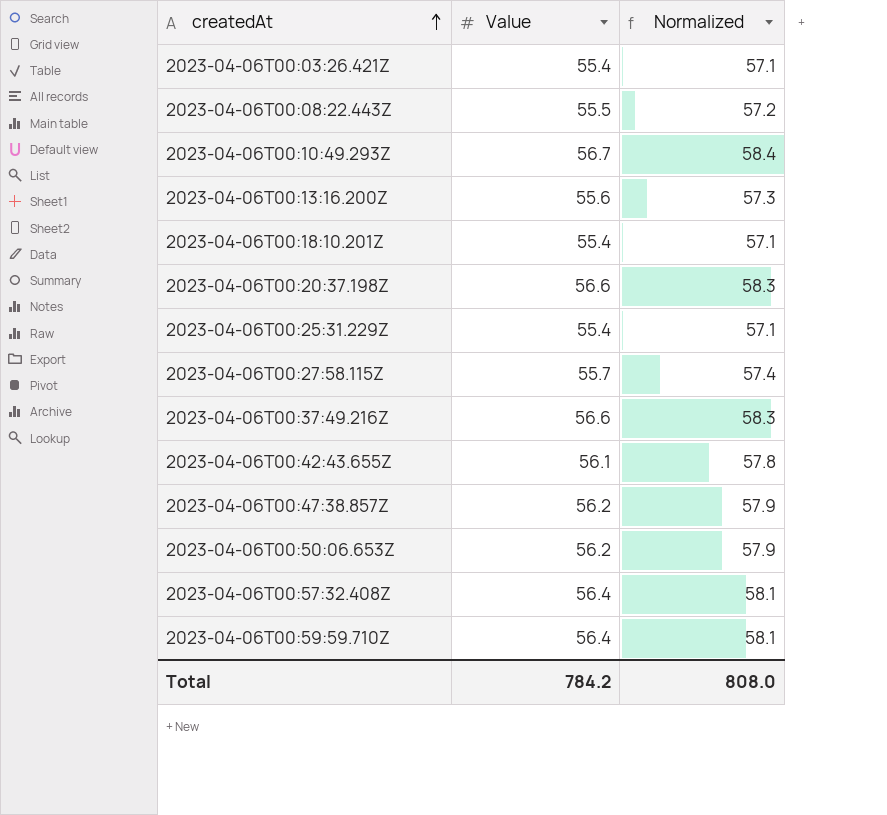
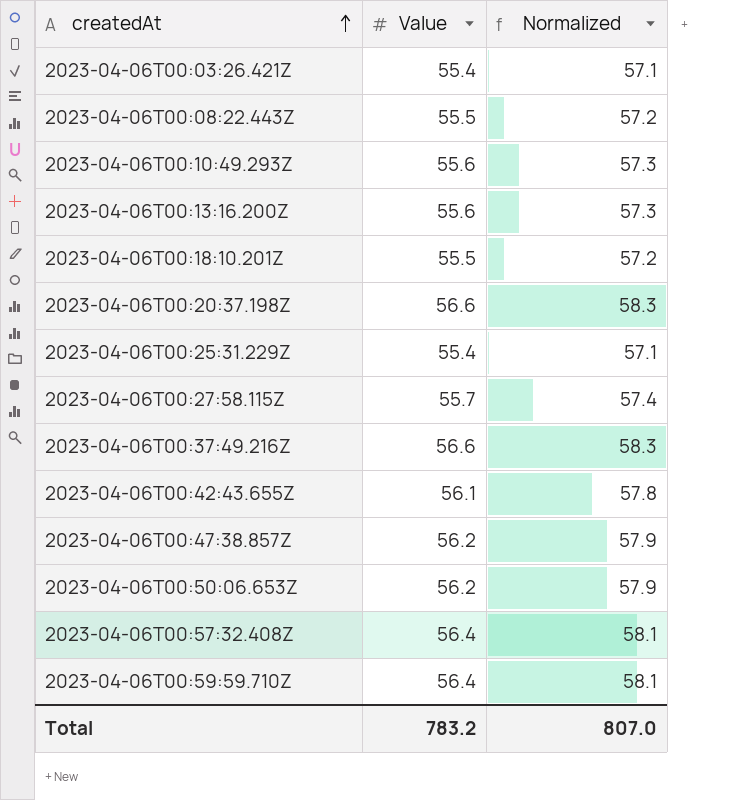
2023-04-06T00:10:49.293Z | Value: 56.7 -> 55.6
2023-04-06T00:10:49.293Z | Normalized: 58.4 -> 57.3
2023-04-06T00:18:10.201Z | Value: 55.4 -> 55.5
2023-04-06T00:18:10.201Z | Normalized: 57.1 -> 57.2
Total | Value: 784.2 -> 783.2
Total | Normalized: 808.0 -> 807.0

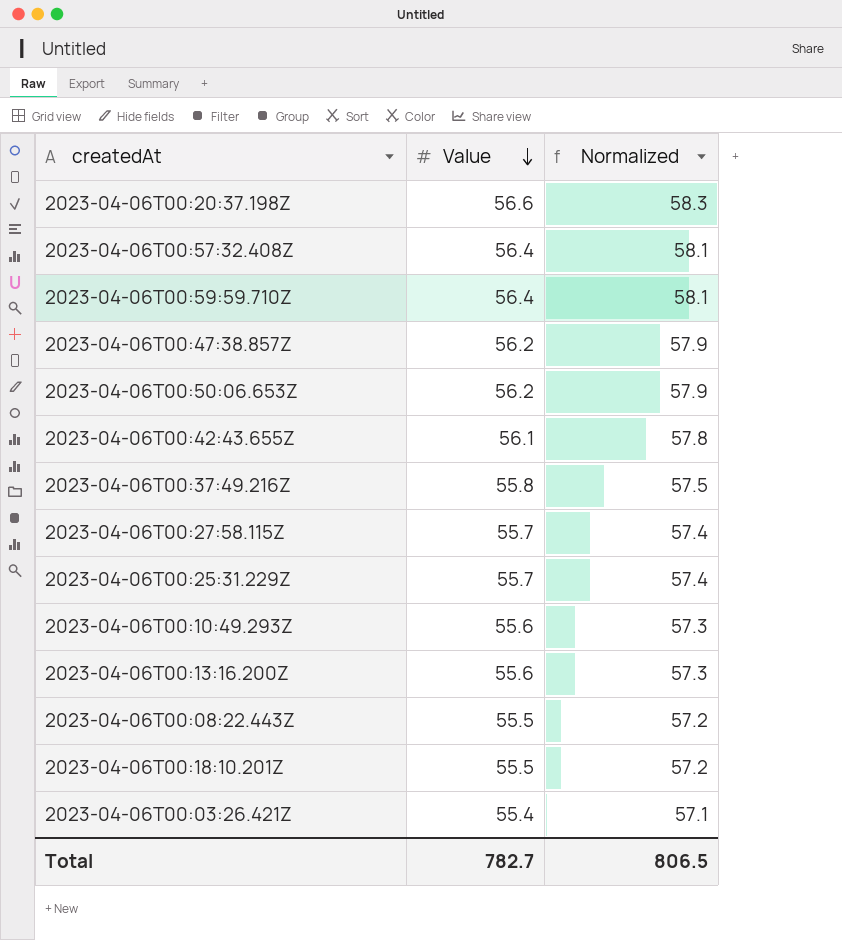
row order: createdAt ascending -> Value descending
2023-04-06T00:37:49.216Z | Value: 56.6 -> 55.8
2023-04-06T00:37:49.216Z | Normalized: 58.3 -> 57.5
2023-04-06T00:25:31.229Z | Value: 55.4 -> 55.7
2023-04-06T00:25:31.229Z | Normalized: 57.1 -> 57.4
Total | Value: 783.2 -> 782.7
Total | Normalized: 807.0 -> 806.5

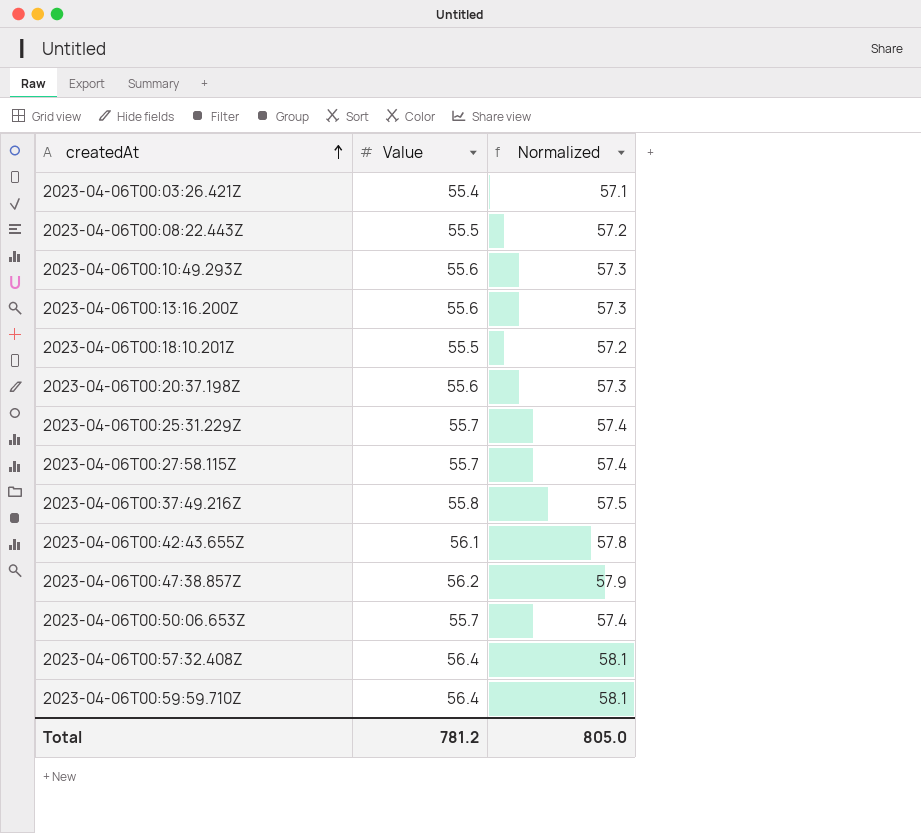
row order: Value descending -> createdAt ascending
2023-04-06T00:20:37.198Z | Value: 56.6 -> 55.6
2023-04-06T00:20:37.198Z | Normalized: 58.3 -> 57.3
2023-04-06T00:50:06.653Z | Value: 56.2 -> 55.7
2023-04-06T00:50:06.653Z | Normalized: 57.9 -> 57.4
Total | Value: 782.7 -> 781.2
Total | Normalized: 806.5 -> 805.0

